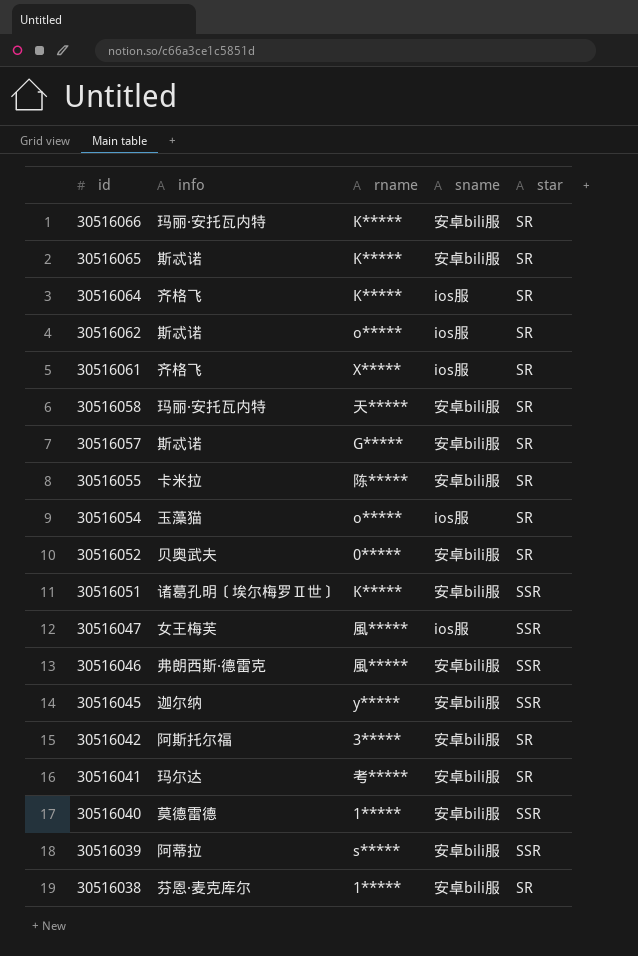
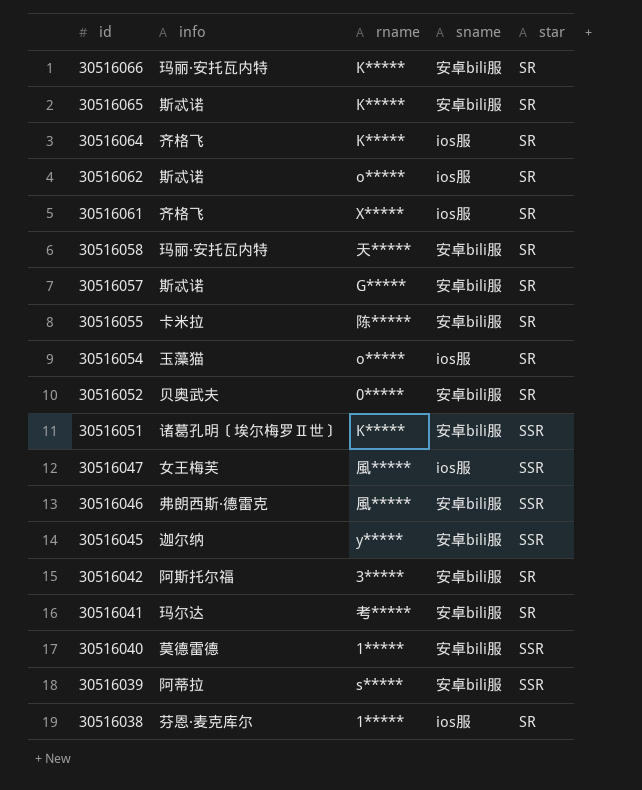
30516038 | sname: 安卓bili服 -> ios服

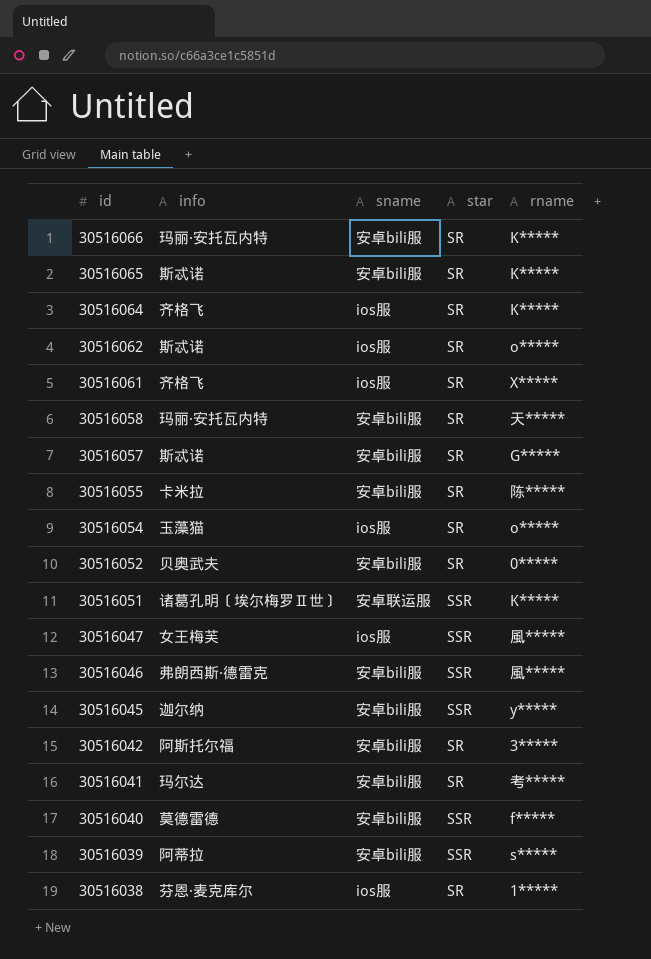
column rname | position: 3 -> 5
30516051 | sname: 安卓bili服 -> 安卓联运服
30516040 | rname: 1***** -> f*****

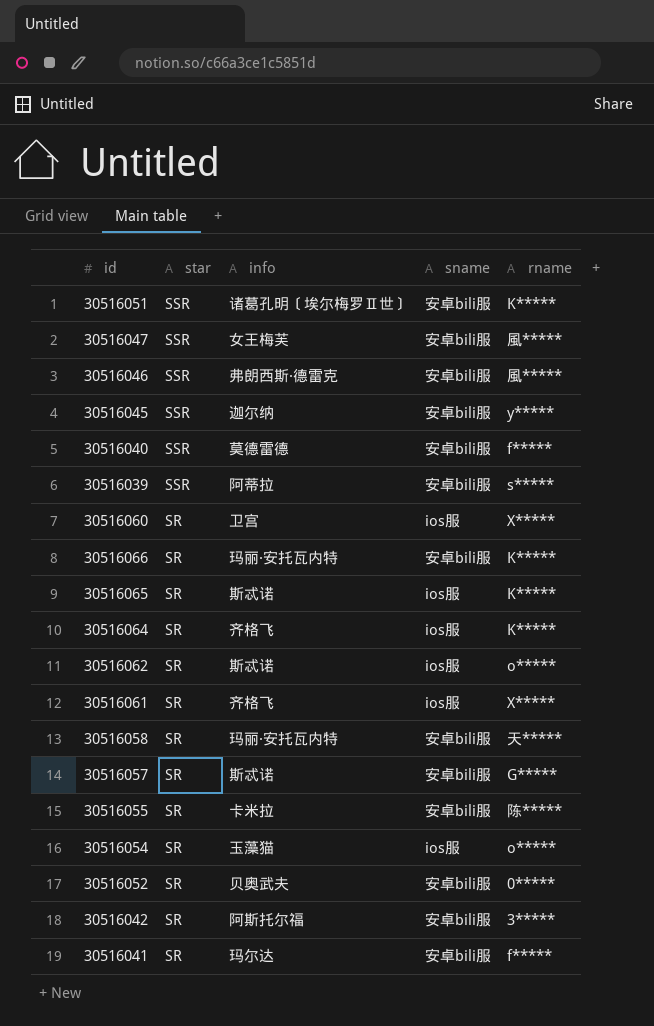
row order: id descending -> star descending
column star | position: 4 -> 2
row 30516038: 芬恩·麦克库尔 | ios服 | SR | 1***** -> none
30516051 | sname: 安卓联运服 -> 安卓bili服
30516047 | sname: ios服 -> 安卓bili服
row 30516060: none -> SR | 卫宫 | ios服 | X*****
30516065 | sname: 安卓bili服 -> ios服
30516041 | rname: 考***** -> f*****

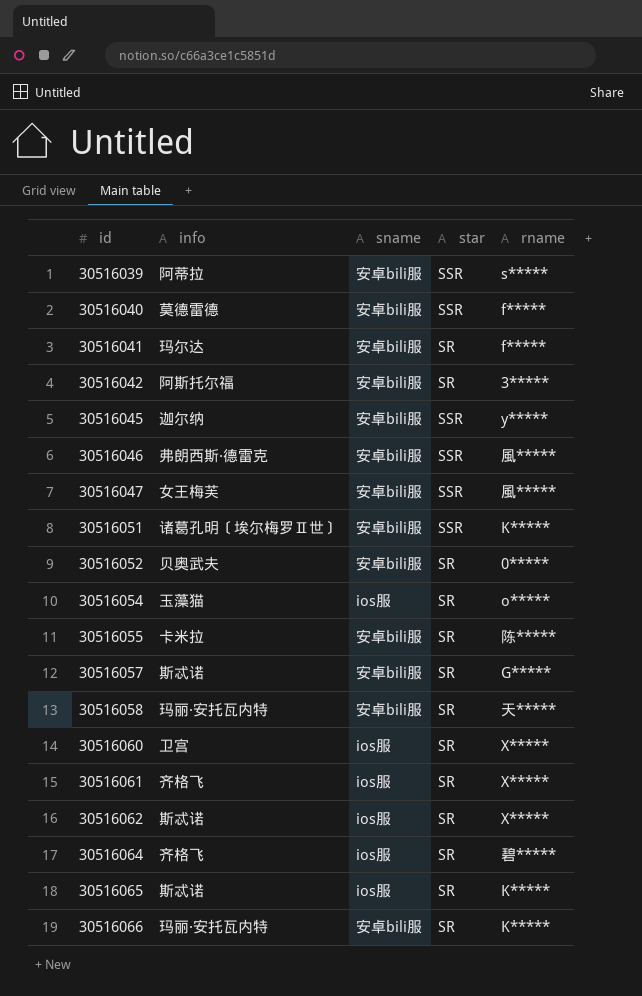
row order: star descending -> id ascending
column star | position: 2 -> 4
30516062 | rname: o***** -> X*****
30516064 | rname: K***** -> 碧*****

